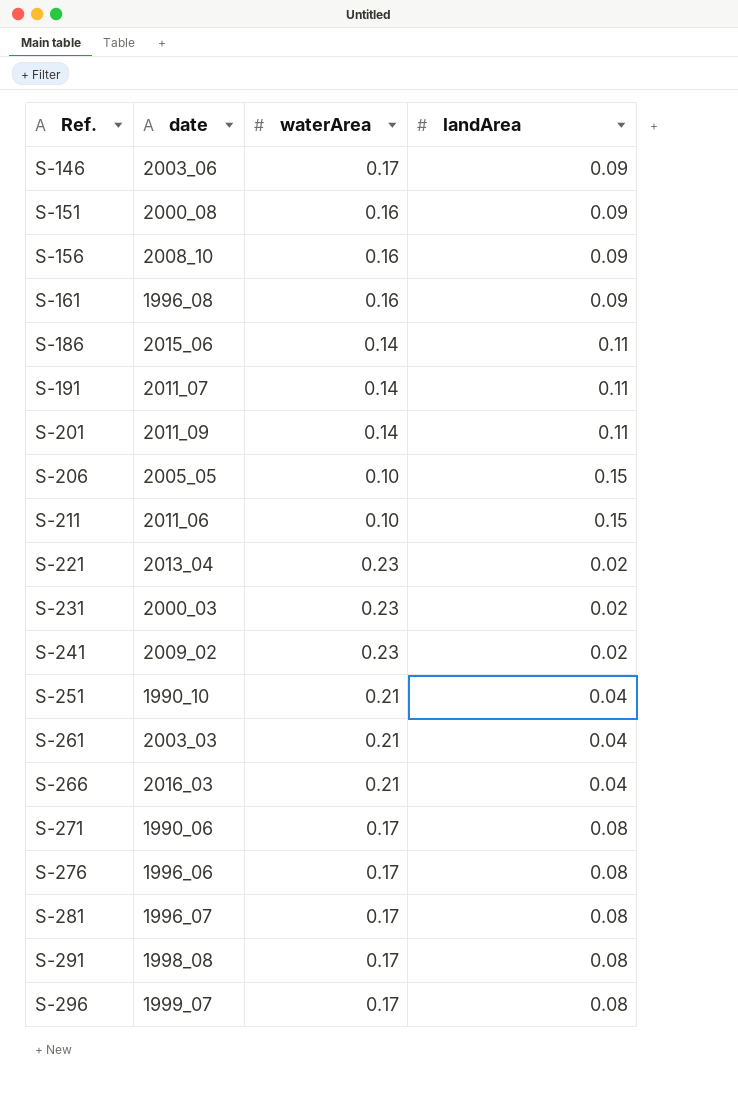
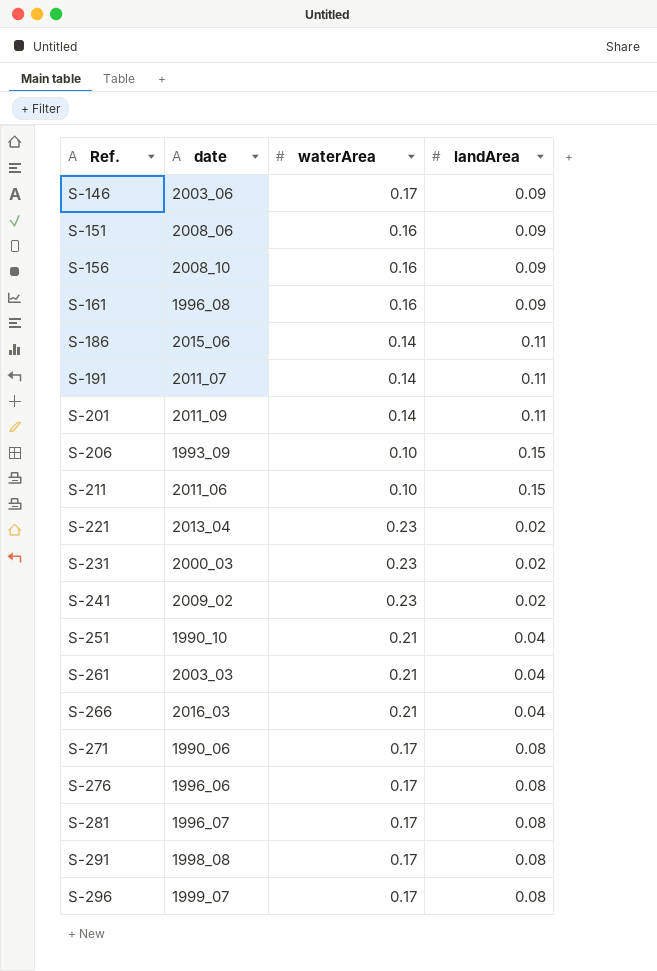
S-151 | date: 2000_08 -> 2008_06
S-206 | date: 2005_05 -> 1993_09

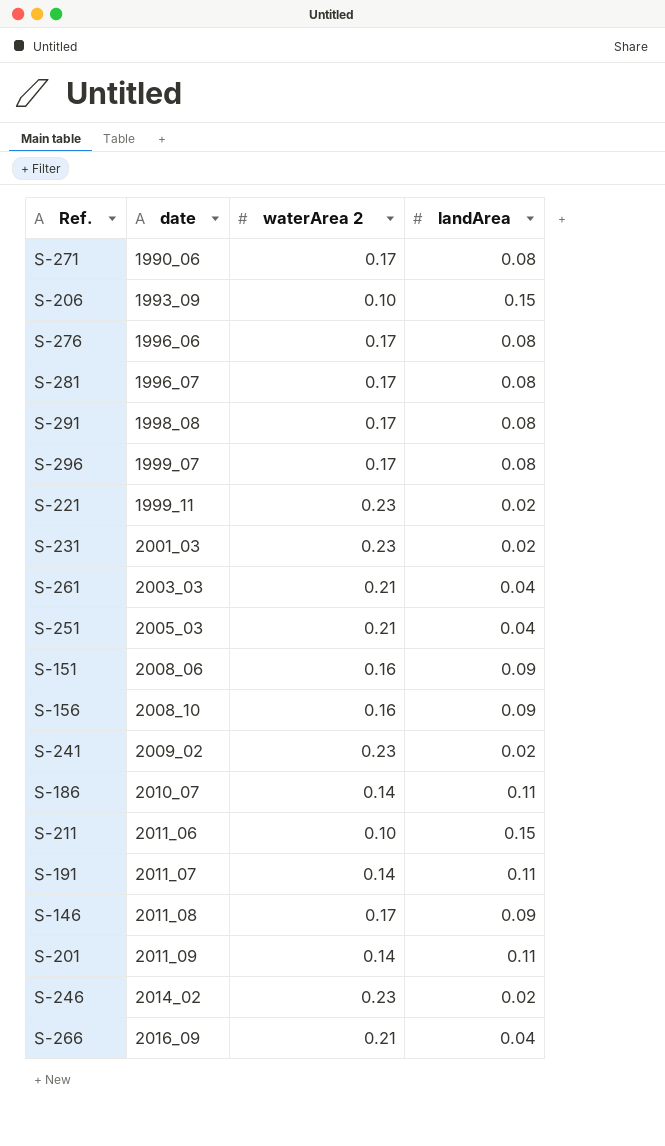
row order: Ref. ascending -> date ascending
column name: waterArea -> waterArea 2
row S-161: 1996_08 | 0.16 | 0.09 -> none
S-221 | date: 2013_04 -> 1999_11
S-231 | date: 2000_03 -> 2001_03
S-251 | date: 1990_10 -> 2005_03
S-186 | date: 2015_06 -> 2010_07
S-146 | date: 2003_06 -> 2011_08
row S-246: none -> 2014_02 | 0.23 | 0.02
S-266 | date: 2016_03 -> 2016_09

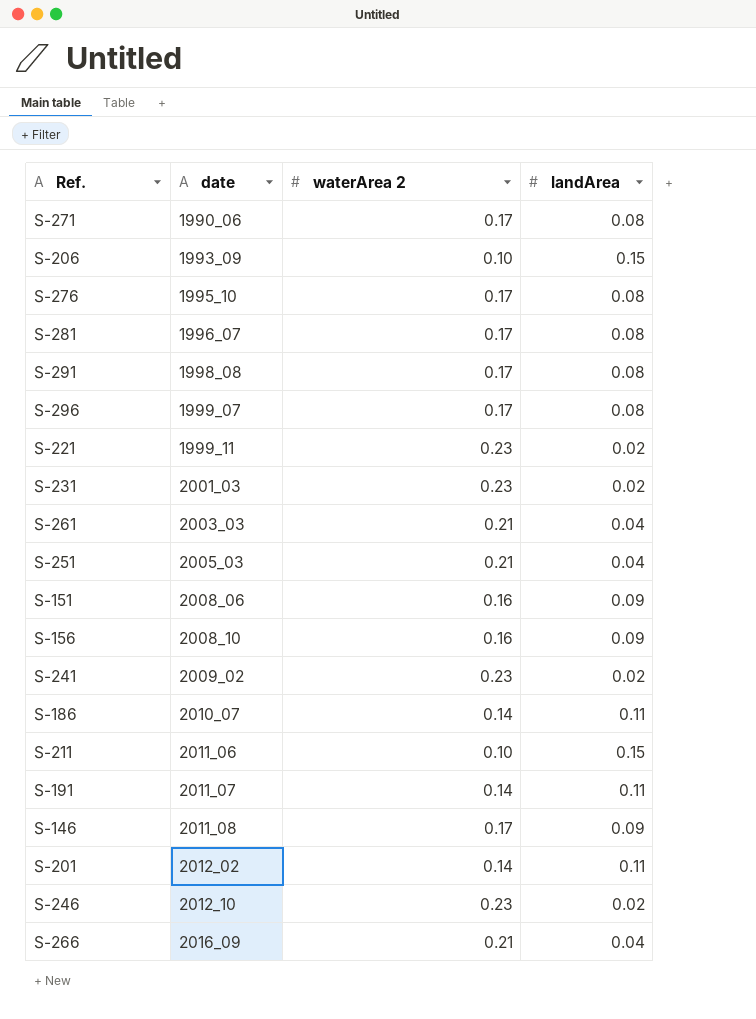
S-276 | date: 1996_06 -> 1995_10
S-201 | date: 2011_09 -> 2012_02
S-246 | date: 2014_02 -> 2012_10

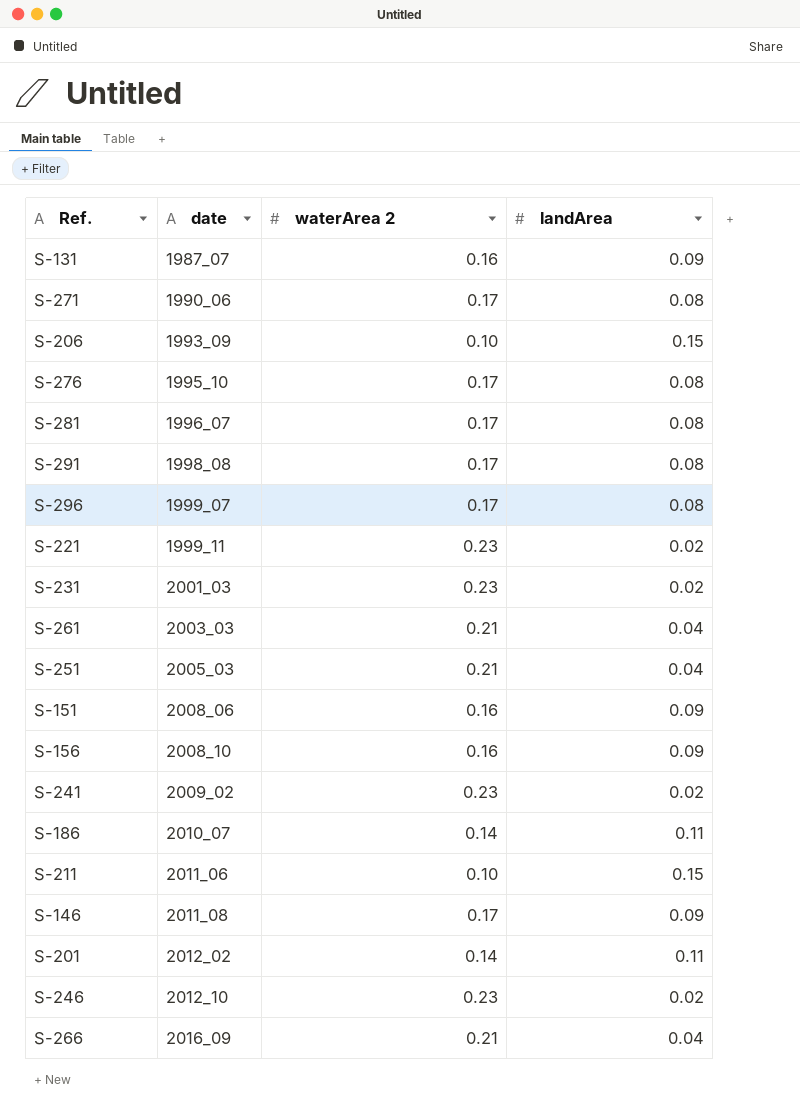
row S-191: 2011_07 | 0.14 | 0.11 -> none
row S-131: none -> 1987_07 | 0.16 | 0.09

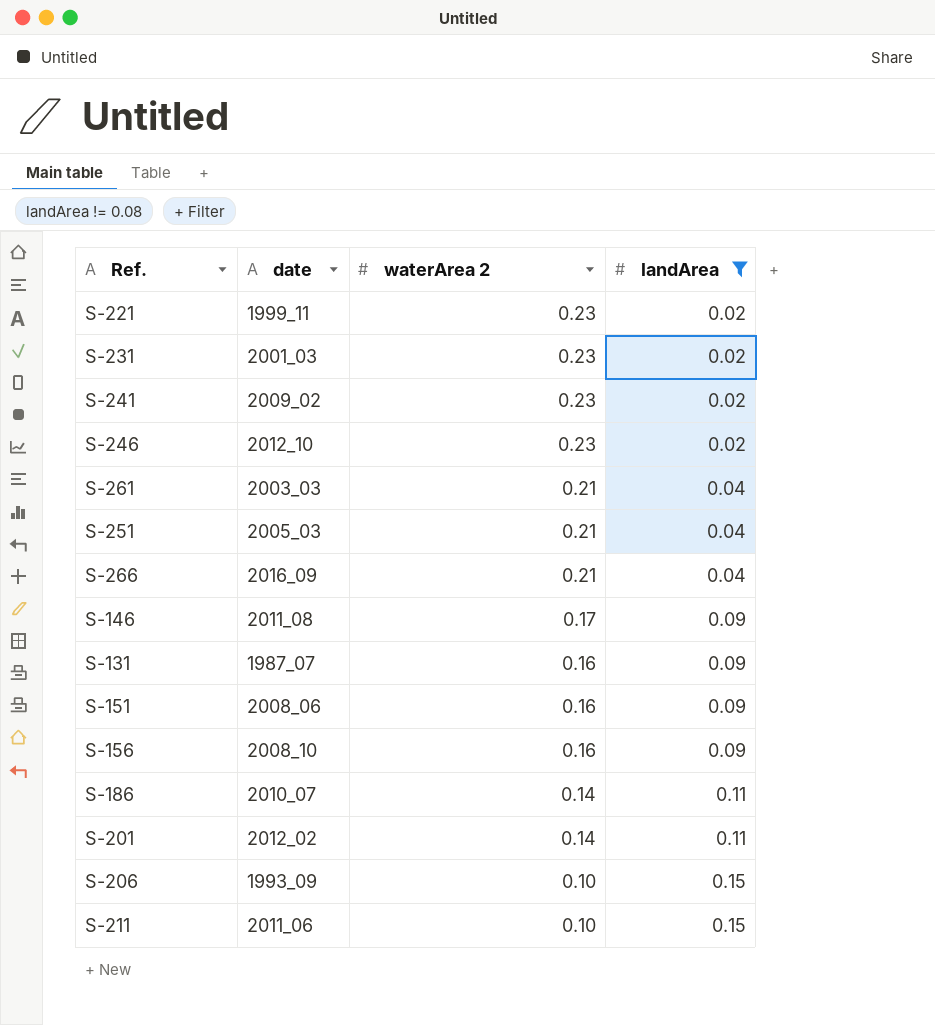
filter: none -> landArea != 0.08
row order: date ascending -> waterArea 2 descending

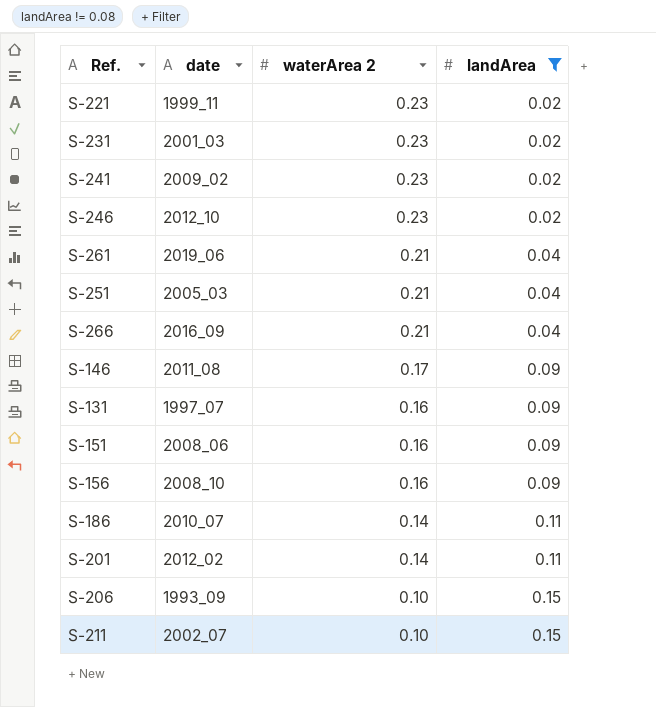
S-261 | date: 2003_03 -> 2019_06
S-131 | date: 1987_07 -> 1997_07
S-211 | date: 2011_06 -> 2002_07

